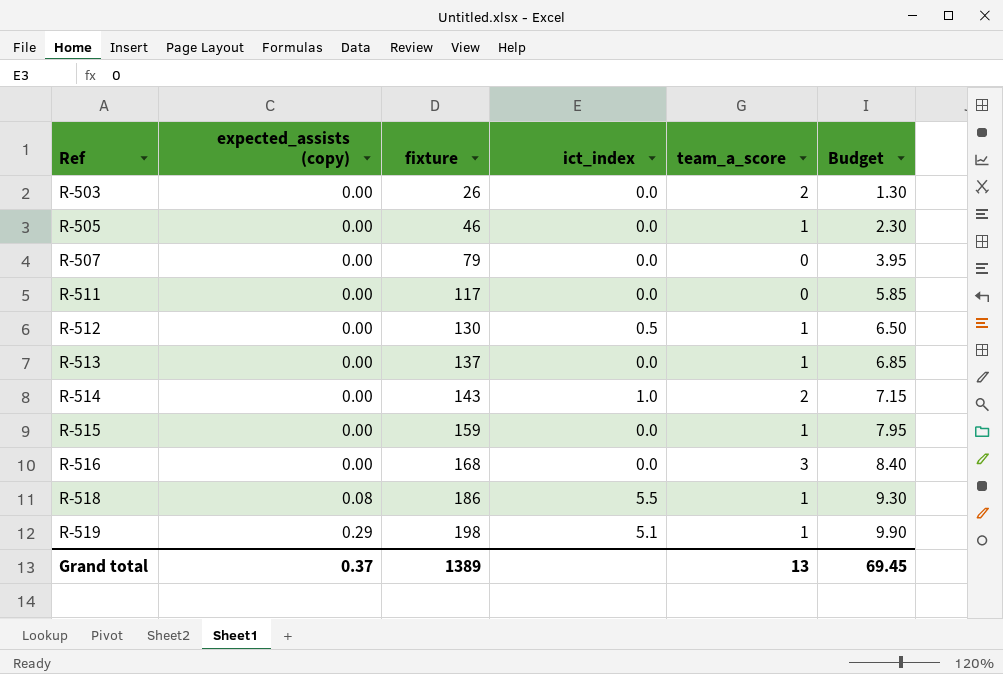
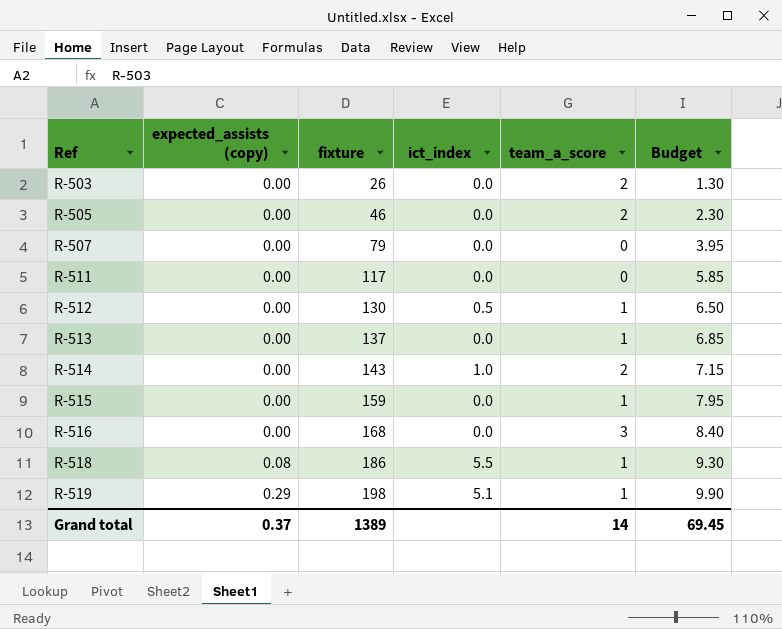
R-505 | team_a_score: 1 -> 2
Grand total | team_a_score: 13 -> 14

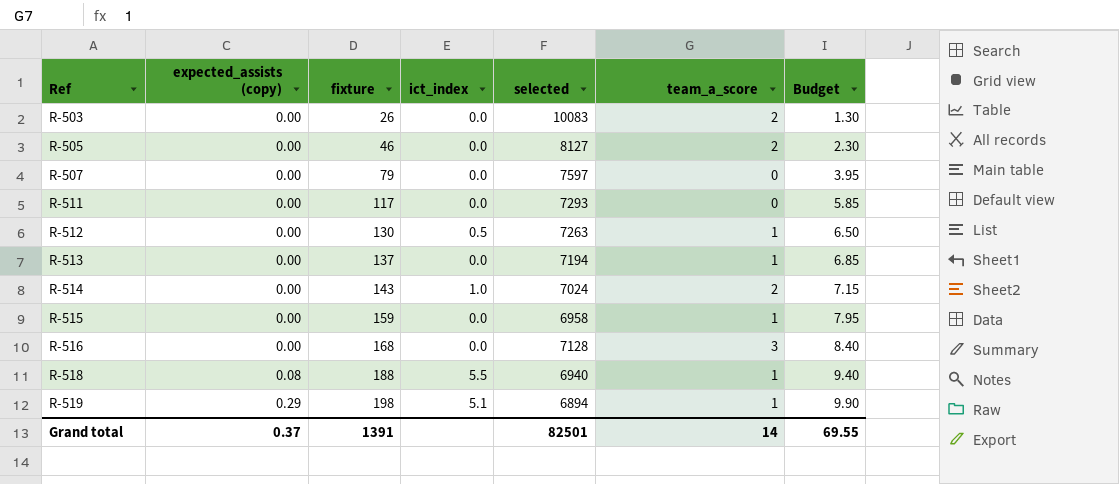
column selected | position: none -> 5
R-518 | fixture: 186 -> 188
R-518 | Budget: 9.30 -> 9.40
Grand total | fixture: 1389 -> 1391
Grand total | Budget: 69.45 -> 69.55

